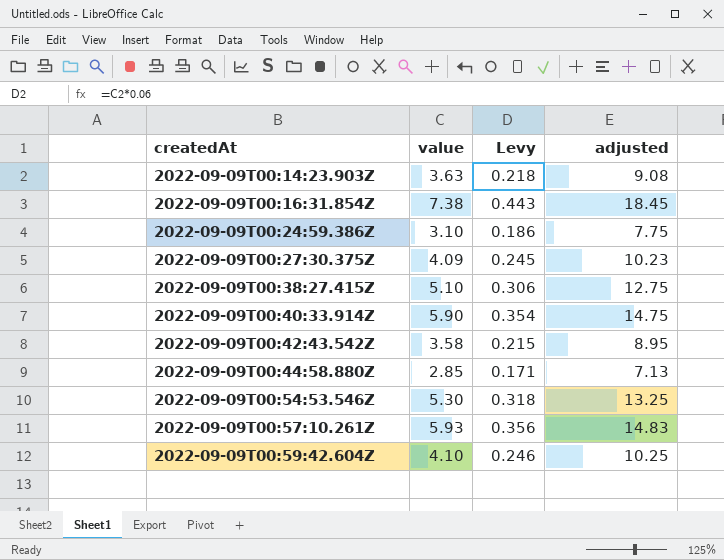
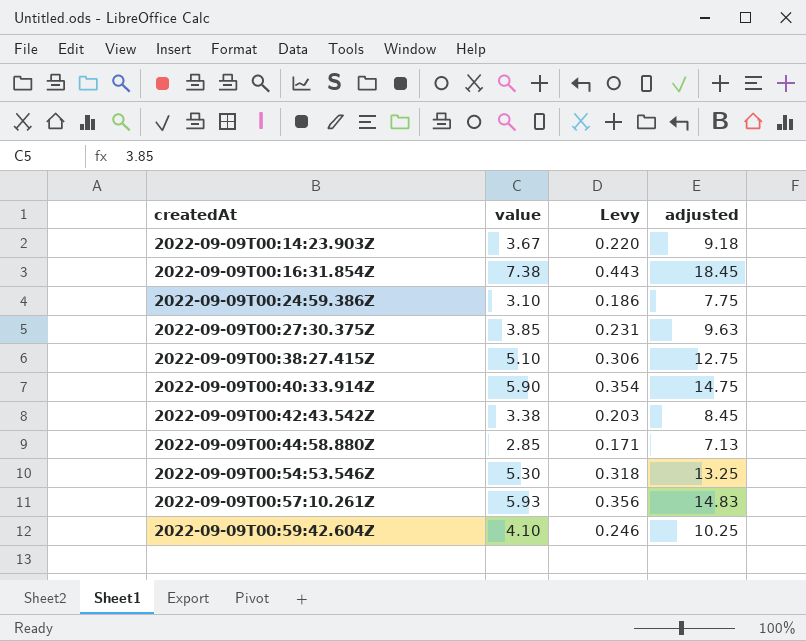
2022-09-09T00:14:23.903Z | value: 3.63 -> 3.67
2022-09-09T00:14:23.903Z | Levy: 0.218 -> 0.220
2022-09-09T00:14:23.903Z | adjusted: 9.08 -> 9.18
2022-09-09T00:27:30.375Z | value: 4.09 -> 3.85
2022-09-09T00:27:30.375Z | Levy: 0.245 -> 0.231
2022-09-09T00:27:30.375Z | adjusted: 10.23 -> 9.63
2022-09-09T00:42:43.542Z | value: 3.58 -> 3.38
2022-09-09T00:42:43.542Z | Levy: 0.215 -> 0.203
2022-09-09T00:42:43.542Z | adjusted: 8.95 -> 8.45

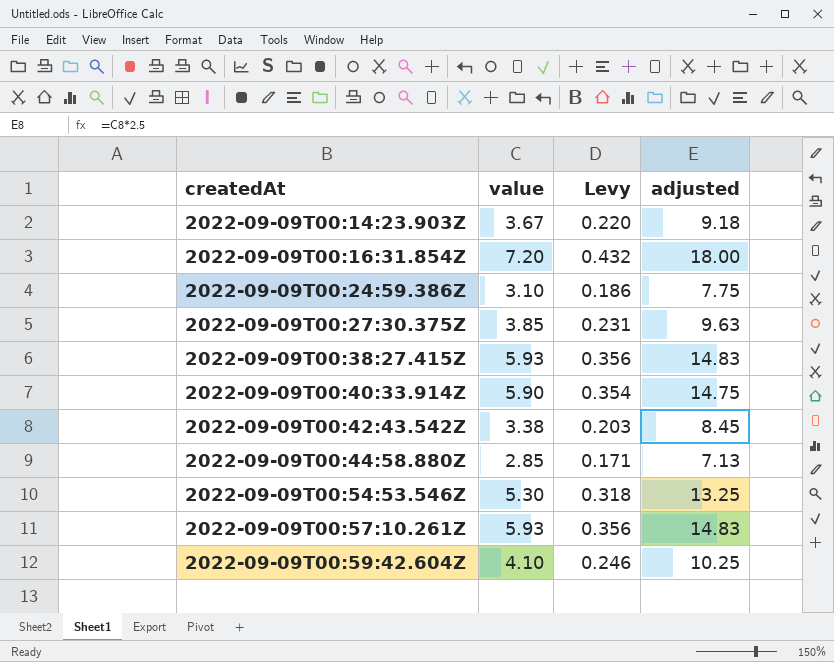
2022-09-09T00:16:31.854Z | value: 7.38 -> 7.20
2022-09-09T00:16:31.854Z | Levy: 0.443 -> 0.432
2022-09-09T00:16:31.854Z | adjusted: 18.45 -> 18.00
2022-09-09T00:38:27.415Z | value: 5.10 -> 5.93
2022-09-09T00:38:27.415Z | Levy: 0.306 -> 0.356
2022-09-09T00:38:27.415Z | adjusted: 12.75 -> 14.83

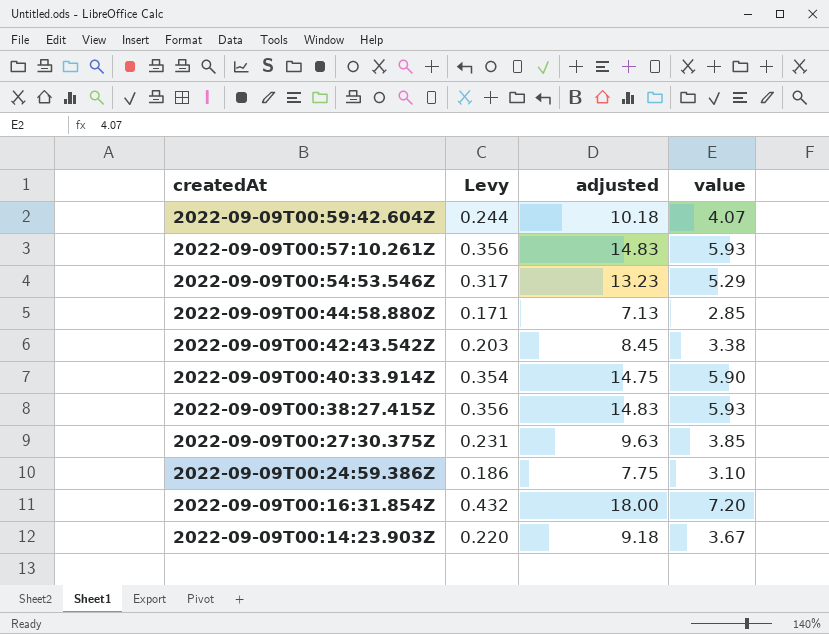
row order: createdAt ascending -> createdAt descending
column value | position: 2 -> 4
2022-09-09T00:59:42.604Z | Levy: 0.246 -> 0.244
2022-09-09T00:59:42.604Z | adjusted: 10.25 -> 10.18
2022-09-09T00:59:42.604Z | value: 4.10 -> 4.07
2022-09-09T00:54:53.546Z | Levy: 0.318 -> 0.317
2022-09-09T00:54:53.546Z | adjusted: 13.25 -> 13.23
2022-09-09T00:54:53.546Z | value: 5.30 -> 5.29

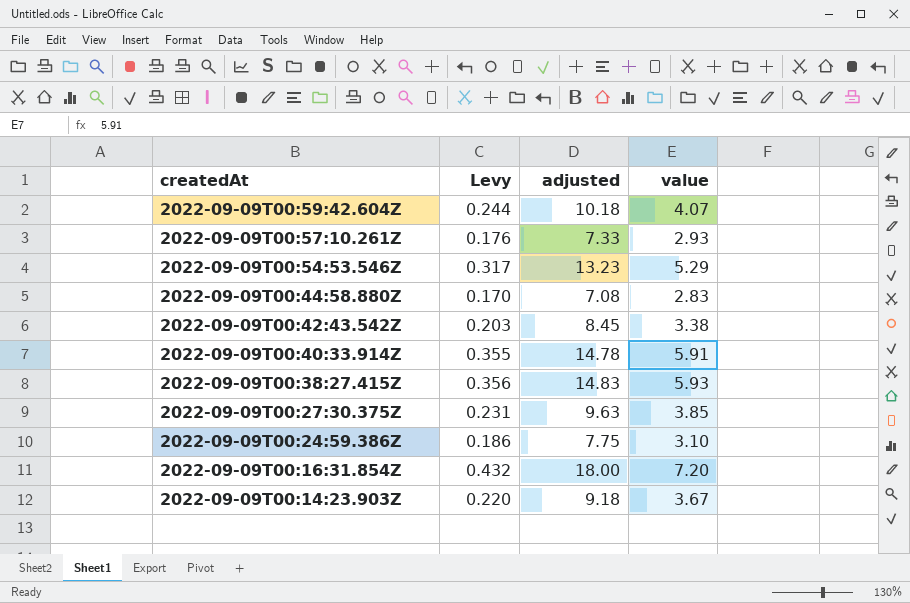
2022-09-09T00:57:10.261Z | Levy: 0.356 -> 0.176
2022-09-09T00:57:10.261Z | adjusted: 14.83 -> 7.33
2022-09-09T00:57:10.261Z | value: 5.93 -> 2.93
2022-09-09T00:44:58.880Z | Levy: 0.171 -> 0.170
2022-09-09T00:44:58.880Z | adjusted: 7.13 -> 7.08
2022-09-09T00:44:58.880Z | value: 2.85 -> 2.83
2022-09-09T00:40:33.914Z | Levy: 0.354 -> 0.355
2022-09-09T00:40:33.914Z | adjusted: 14.75 -> 14.78
2022-09-09T00:40:33.914Z | value: 5.90 -> 5.91

